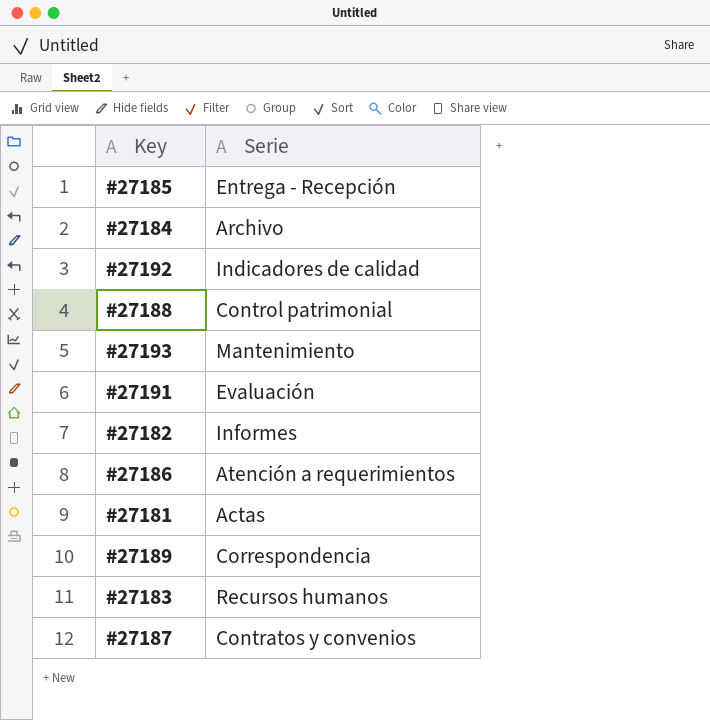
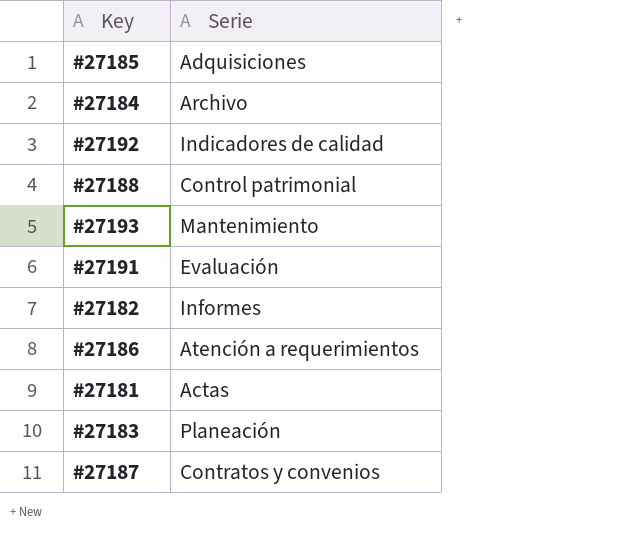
row #27189: Correspondencia -> none
#27185 | Serie: Entrega - Recepción -> Adquisiciones
#27183 | Serie: Recursos humanos -> Planeación

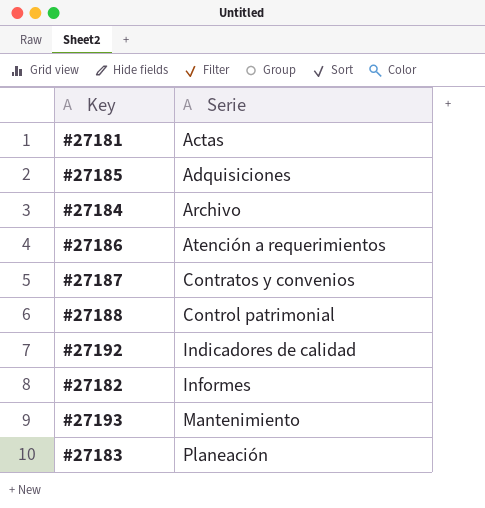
row order: none -> Serie ascending
row #27191: Evaluación -> none

